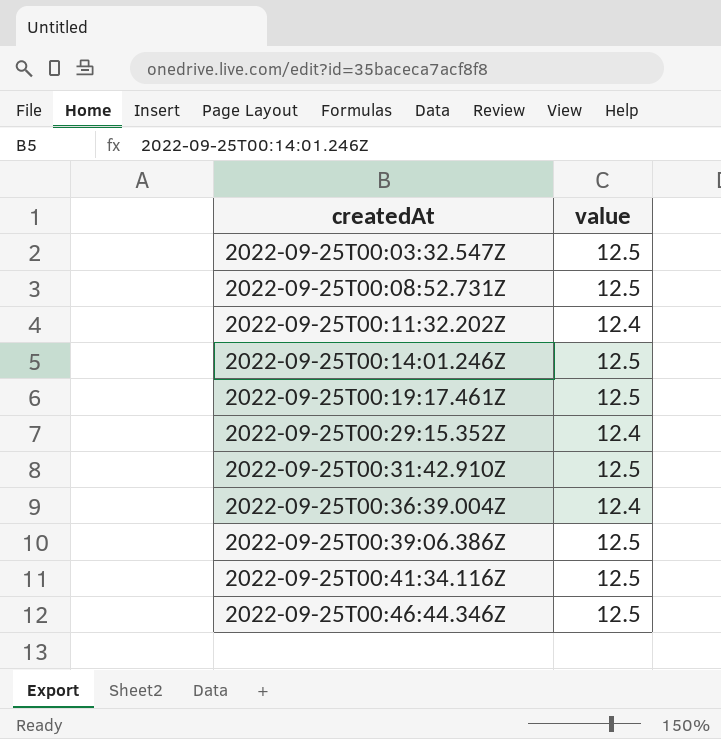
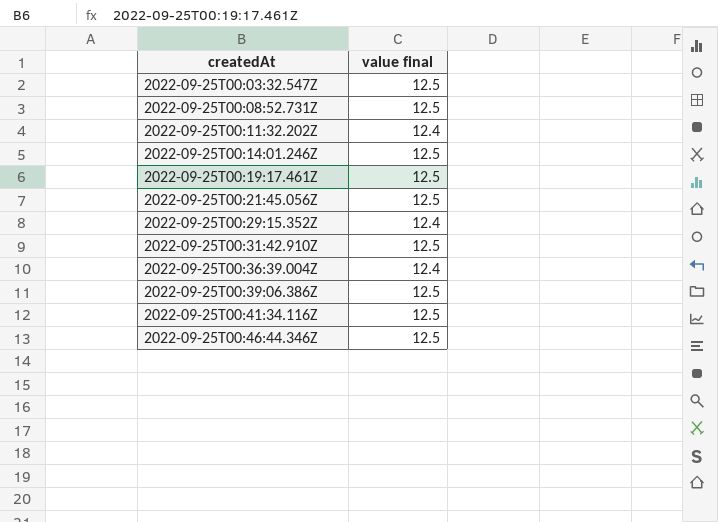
column name: value -> value final
row 2022-09-25T00:21:45.056Z: none -> 12.5

